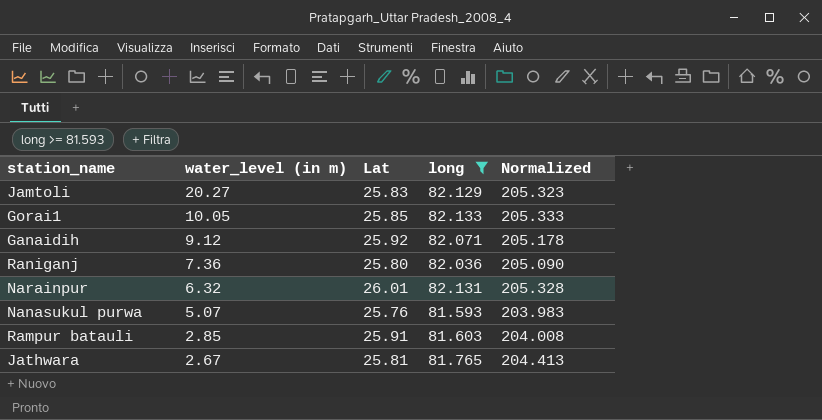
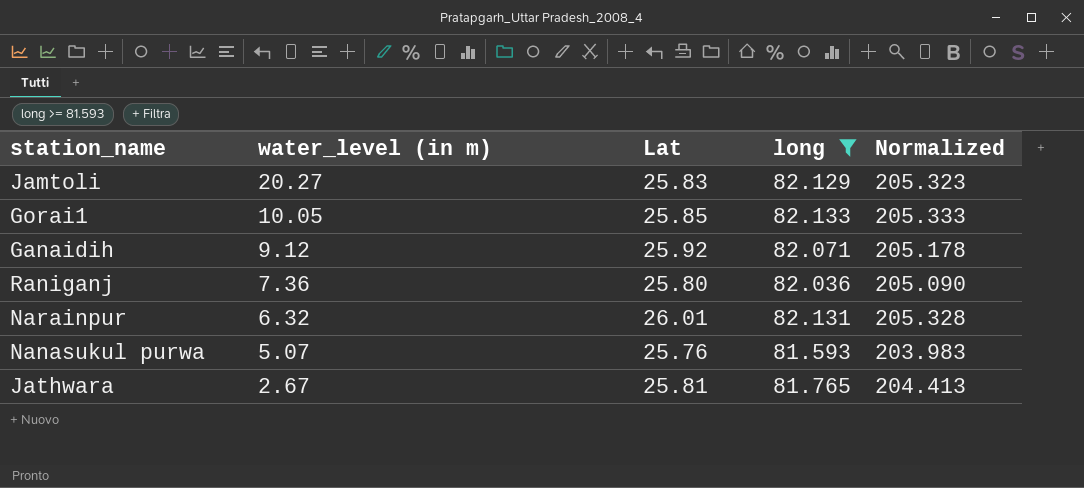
row Rampur batauli: 2.85 | 25.91 | 81.603 | 204.008 -> none

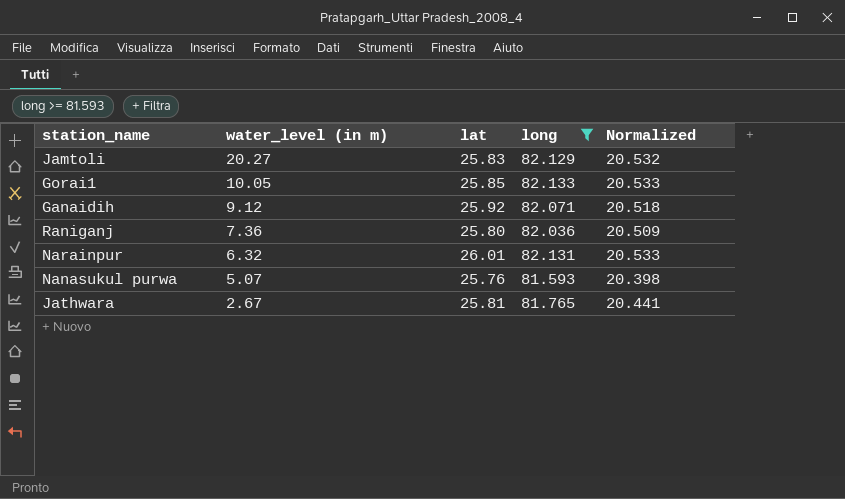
column name: Lat -> lat
column Normalized | formula: [long] * 2.5 -> [long] * 0.25

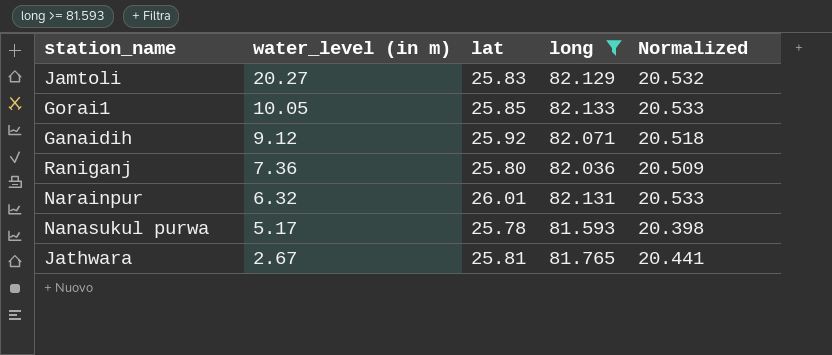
Nanasukul purwa | water_level (in m): 5.07 -> 5.17
Nanasukul purwa | lat: 25.76 -> 25.78

